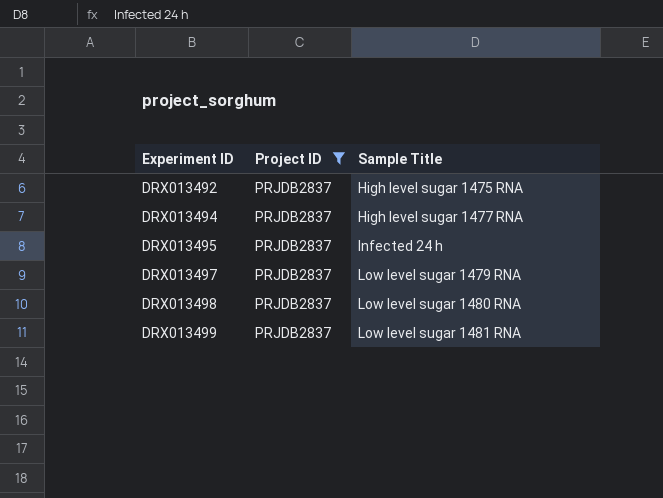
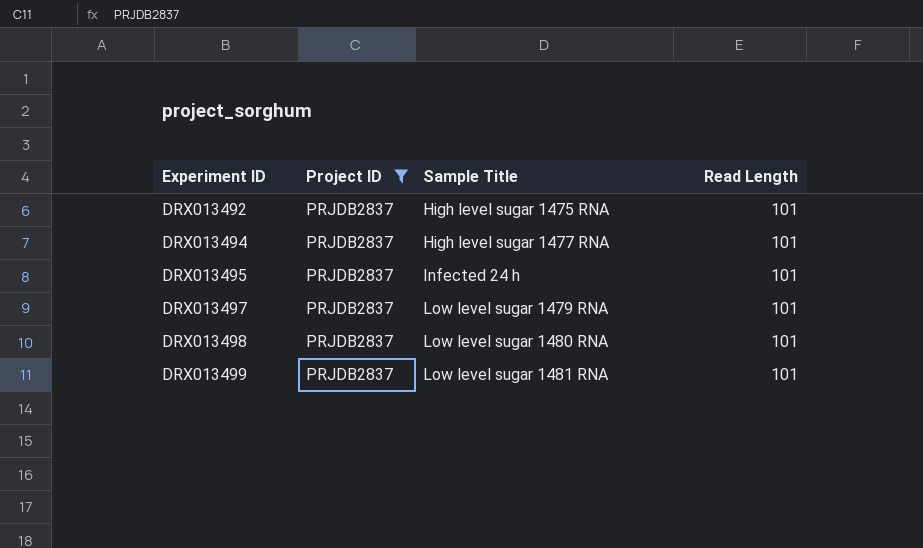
column Read Length | position: none -> 4

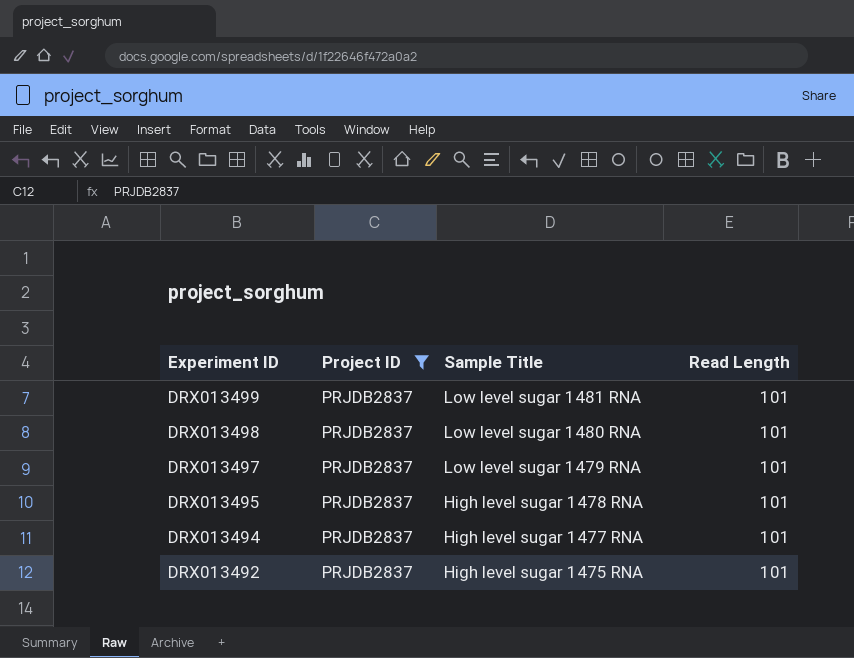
row order: Experiment ID ascending -> Experiment ID descending
DRX013495 | Sample Title: Infected 24 h -> High level sugar 1478 RNA

